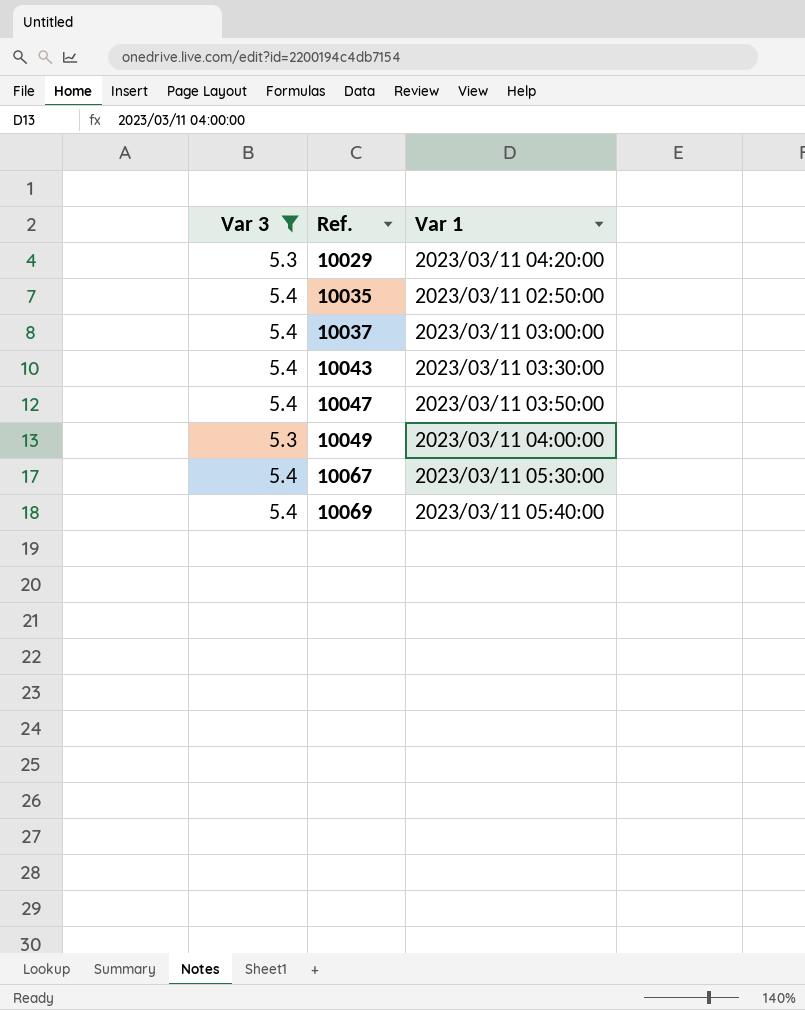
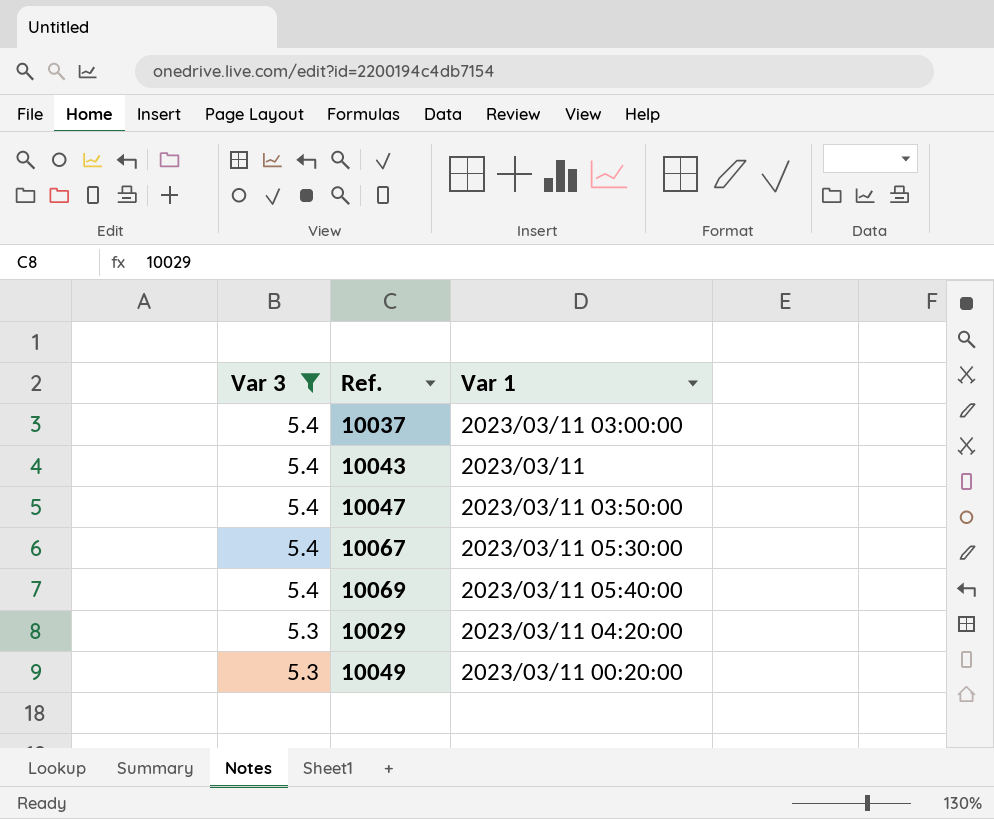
row order: Ref. ascending -> Var 3 descending
row 10035: 5.4 | 2023/03/11 02:50:00 -> none
10043 | Var 1: 2023/03/11 03:30:00 -> 2023/03/11
10049 | Var 1: 2023/03/11 04:00:00 -> 2023/03/11 00:20:00

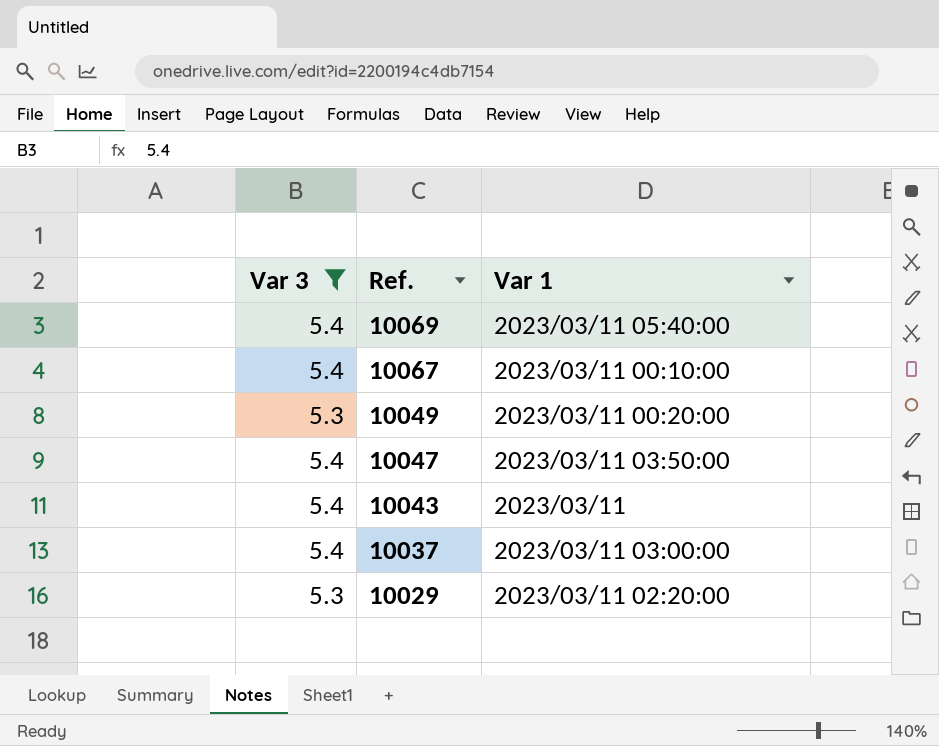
row order: Var 3 descending -> Ref. descending
10067 | Var 1: 2023/03/11 05:30:00 -> 2023/03/11 00:10:00
10029 | Var 1: 2023/03/11 04:20:00 -> 2023/03/11 02:20:00

